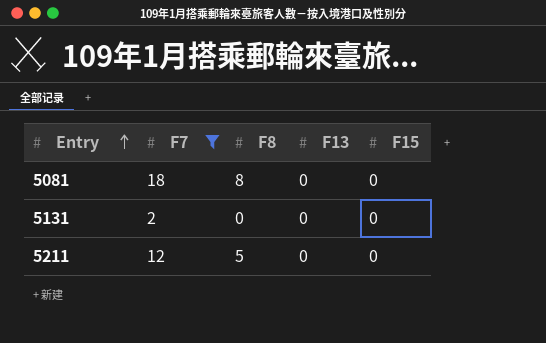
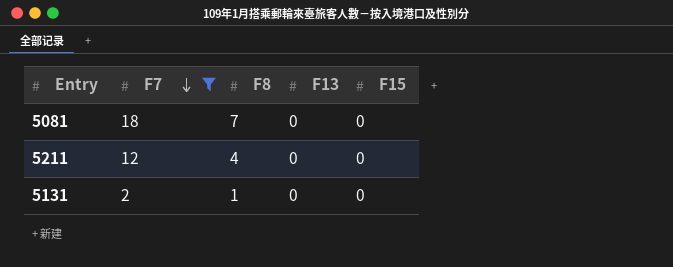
row order: Entry ascending -> F7 descending
5081 | F8: 8 -> 7
5211 | F8: 5 -> 4
5131 | F8: 0 -> 1

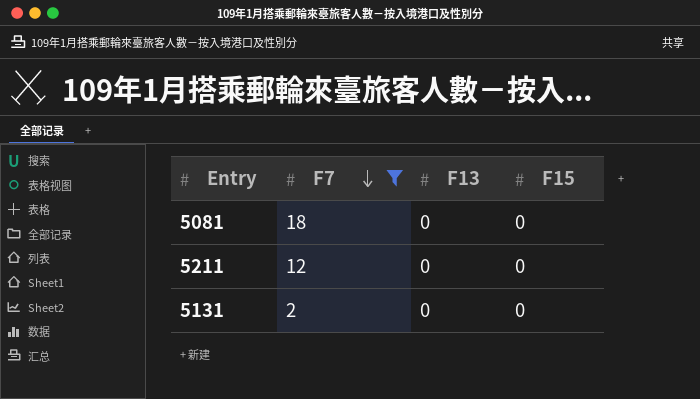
column F8 | position: 3 -> none

